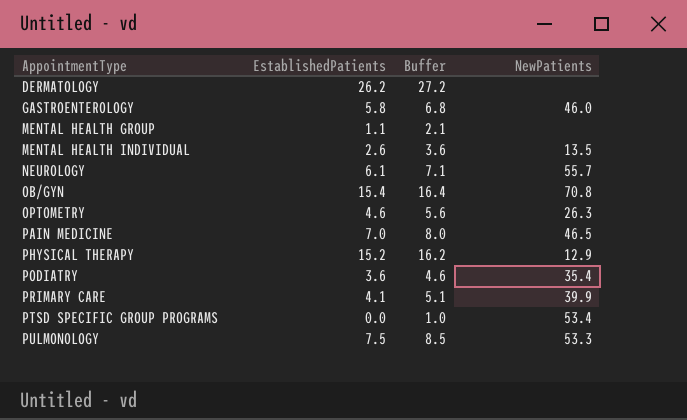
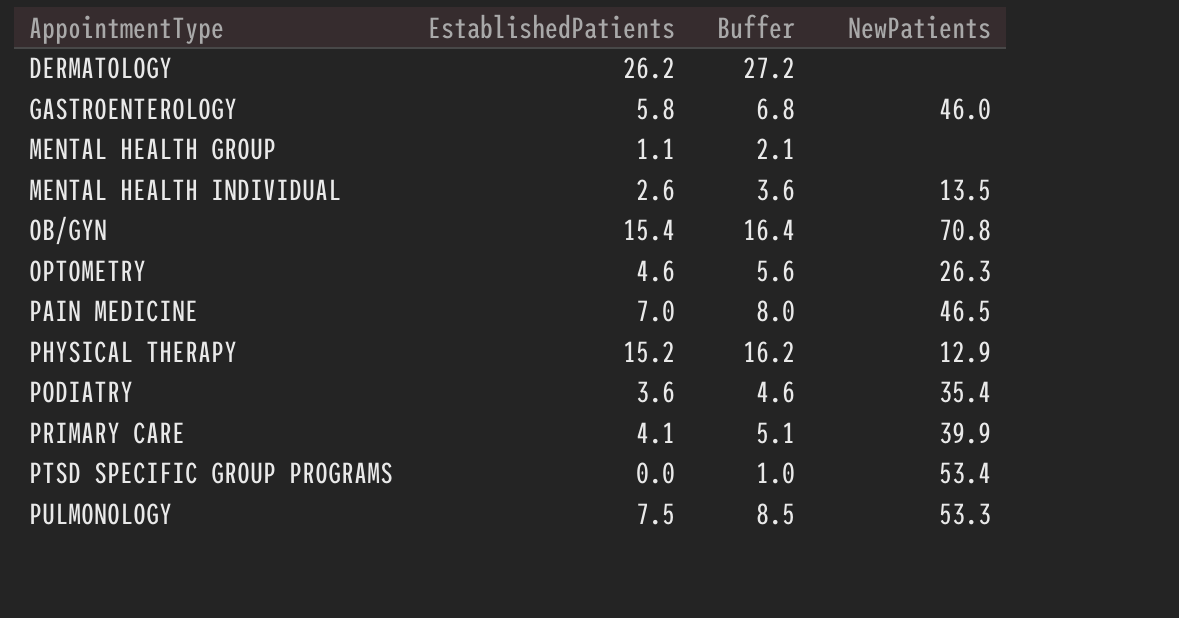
row NEUROLOGY: 6.1 | 7.1 | 55.7 -> none

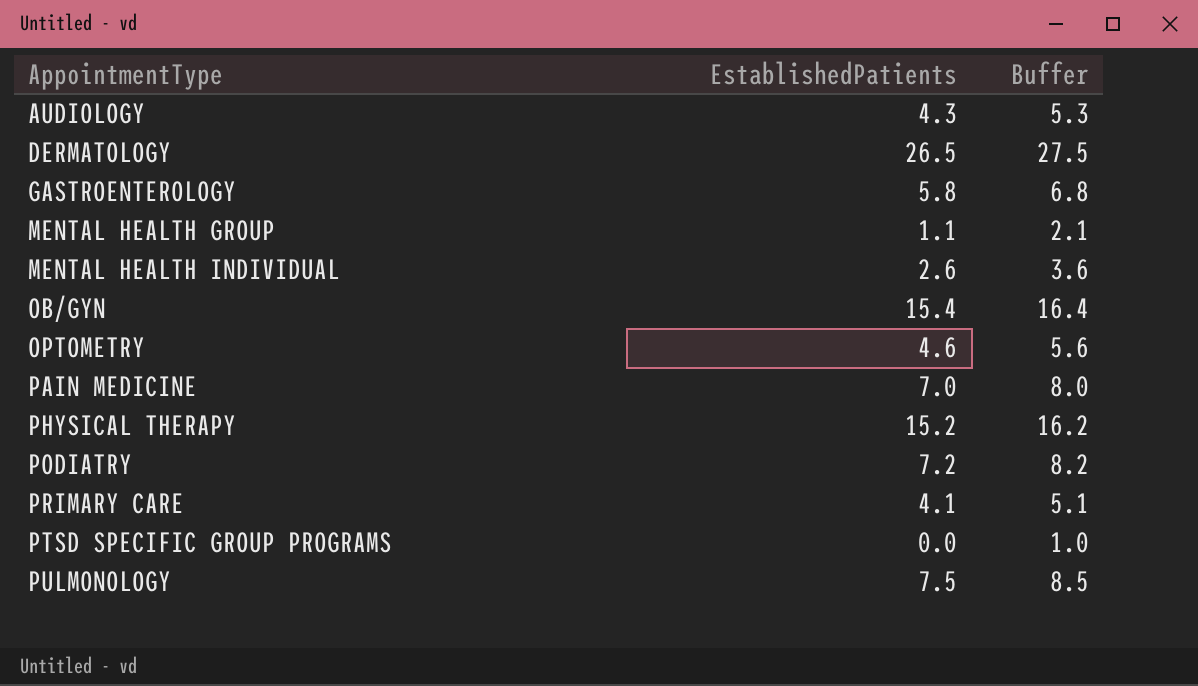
column NewPatients | position: 4 -> none
row AUDIOLOGY: none -> 4.3 | 5.3
DERMATOLOGY | EstablishedPatients: 26.2 -> 26.5
DERMATOLOGY | Buffer: 27.2 -> 27.5
PODIATRY | EstablishedPatients: 3.6 -> 7.2
PODIATRY | Buffer: 4.6 -> 8.2

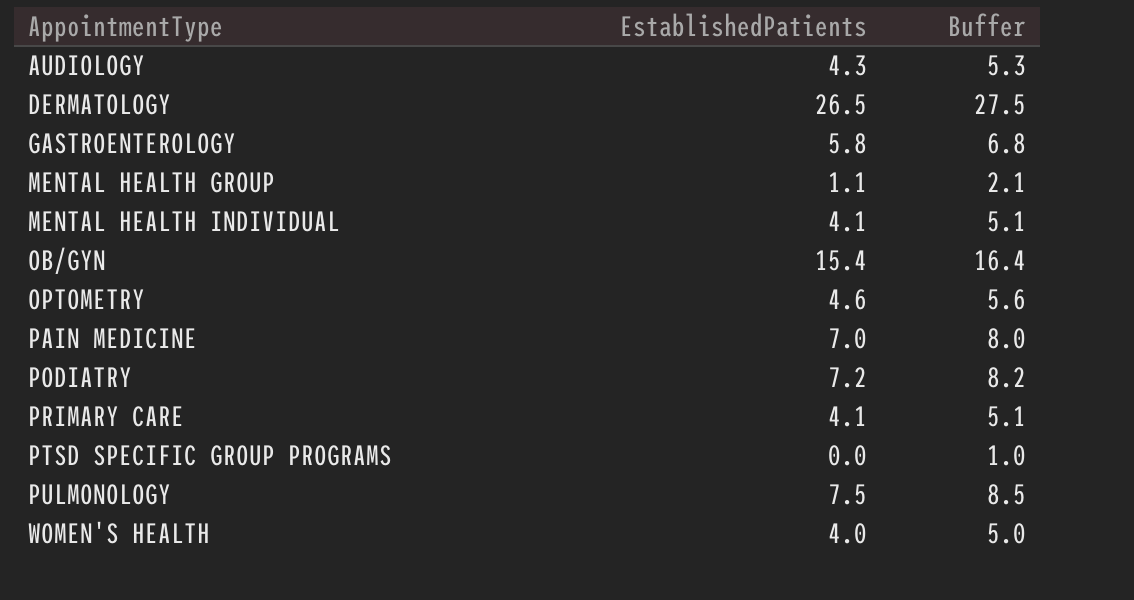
row PHYSICAL THERAPY: 15.2 | 16.2 -> none
MENTAL HEALTH INDIVIDUAL | EstablishedPatients: 2.6 -> 4.1
MENTAL HEALTH INDIVIDUAL | Buffer: 3.6 -> 5.1
row WOMEN'S HEALTH: none -> 4.0 | 5.0

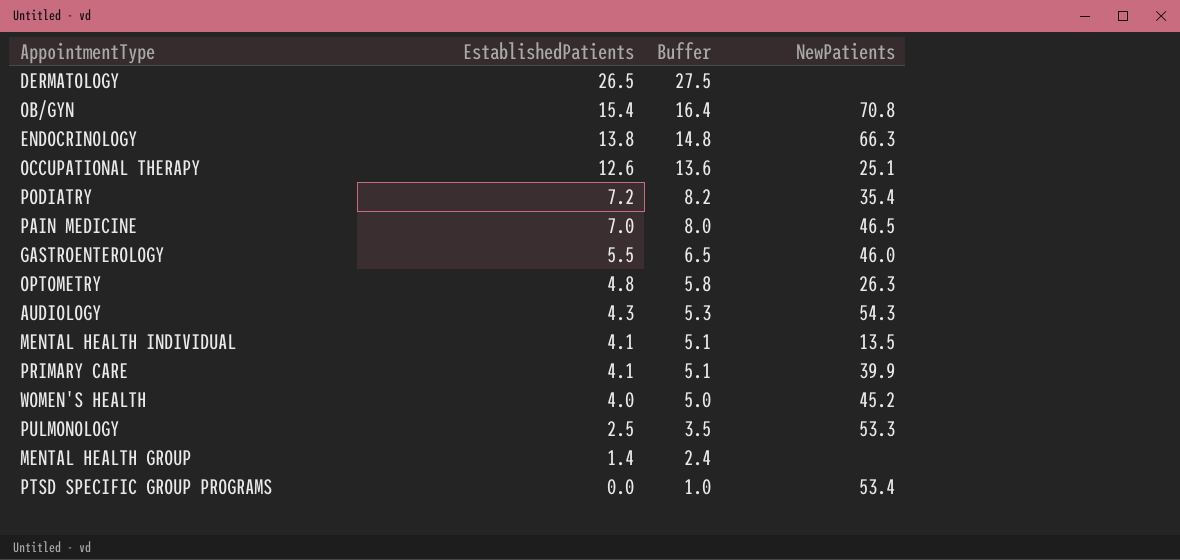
row order: AppointmentType ascending -> EstablishedPatients descending
column NewPatients | position: none -> 4
row ENDOCRINOLOGY: none -> 13.8 | 14.8 | 66.3
row OCCUPATIONAL THERAPY: none -> 12.6 | 13.6 | 25.1
GASTROENTEROLOGY | EstablishedPatients: 5.8 -> 5.5
GASTROENTEROLOGY | Buffer: 6.8 -> 6.5
OPTOMETRY | EstablishedPatients: 4.6 -> 4.8
OPTOMETRY | Buffer: 5.6 -> 5.8
PULMONOLOGY | EstablishedPatients: 7.5 -> 2.5
PULMONOLOGY | Buffer: 8.5 -> 3.5
MENTAL HEALTH GROUP | EstablishedPatients: 1.1 -> 1.4
MENTAL HEALTH GROUP | Buffer: 2.1 -> 2.4

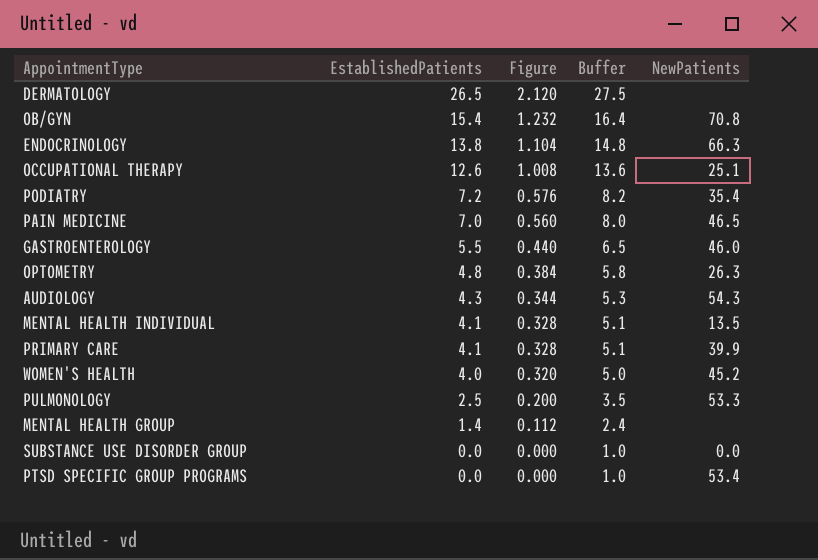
column Figure | formula: none -> [EstablishedPatients] * 0.08
row SUBSTANCE USE DISORDER GROUP: none -> 0.0 | 0.000 | 1.0 | 0.0

